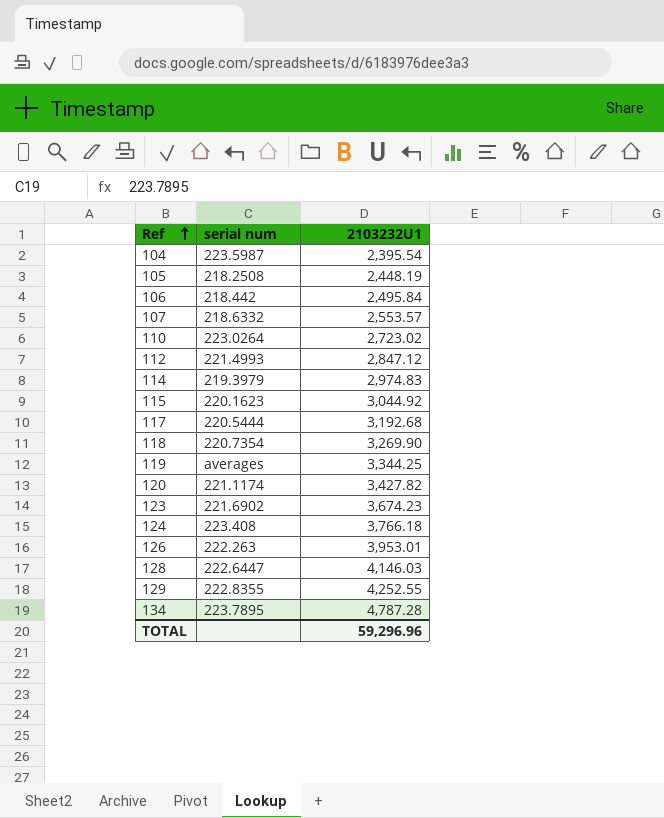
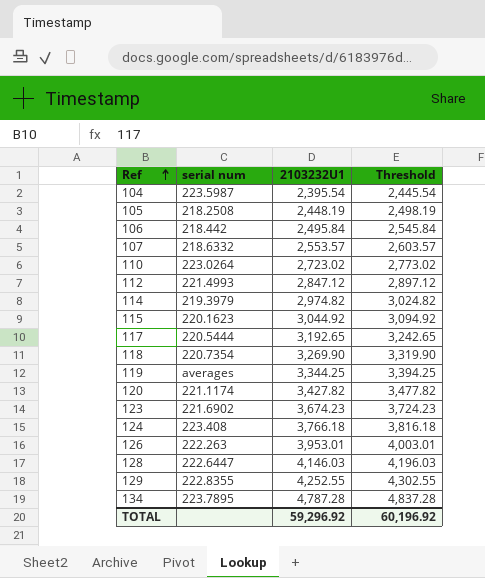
column Threshold | formula: none -> [2103232U1] + 50
114 | 2103232U1: 2,974.83 -> 2,974.82
117 | 2103232U1: 3,192.68 -> 3,192.65
TOTAL | 2103232U1: 59,296.96 -> 59,296.92

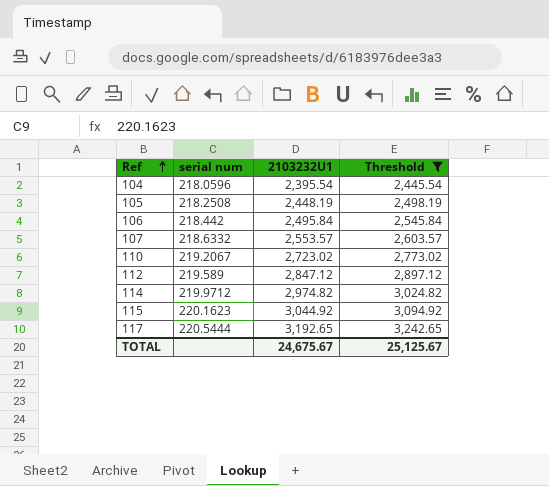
filter: none -> Threshold <= 3,242.65
104 | serial num: 223.5987 -> 218.0596
110 | serial num: 223.0264 -> 219.2067
112 | serial num: 221.4993 -> 219.589
114 | serial num: 219.3979 -> 219.9712
TOTAL | 2103232U1: 59,296.92 -> 24,675.67
TOTAL | Threshold: 60,196.92 -> 25,125.67

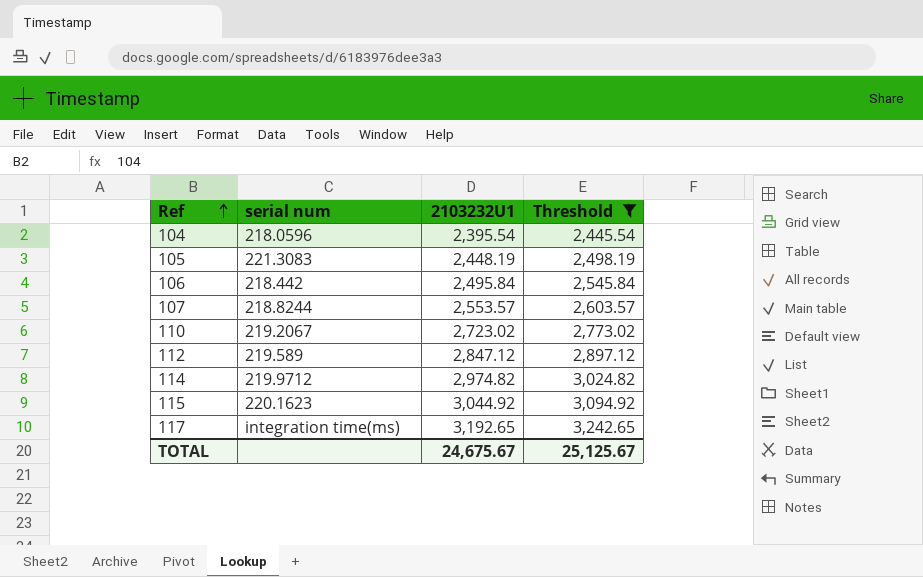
105 | serial num: 218.2508 -> 221.3083
107 | serial num: 218.6332 -> 218.8244
117 | serial num: 220.5444 -> integration time(ms)

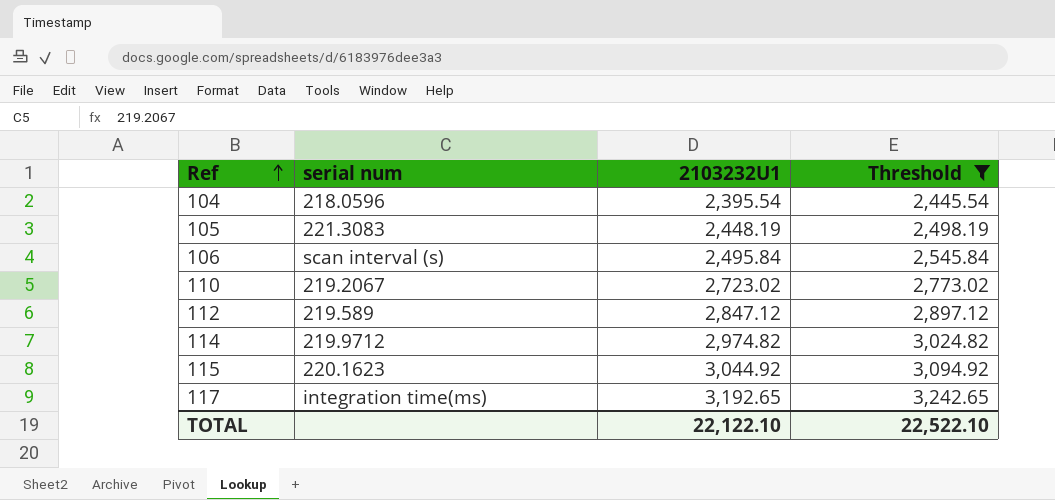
row 107: 218.8244 | 2,553.57 | 2,603.57 -> none
106 | serial num: 218.442 -> scan interval (s)
TOTAL | 2103232U1: 24,675.67 -> 22,122.10
TOTAL | Threshold: 25,125.67 -> 22,522.10

